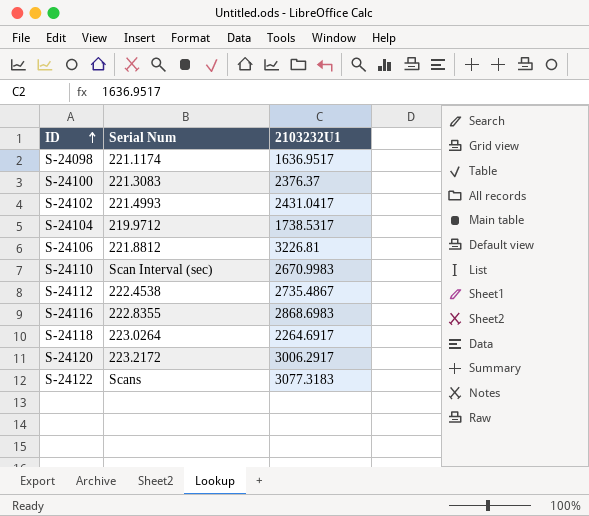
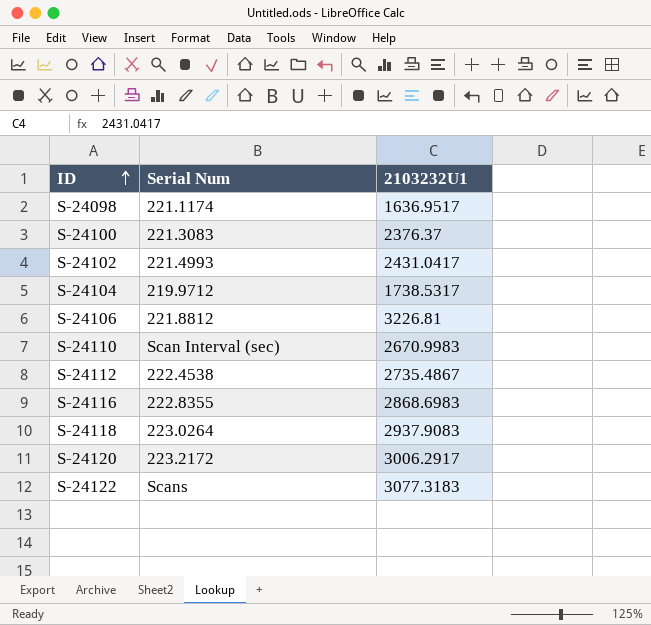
S-24118 | 2103232U1: 2264.6917 -> 2937.9083

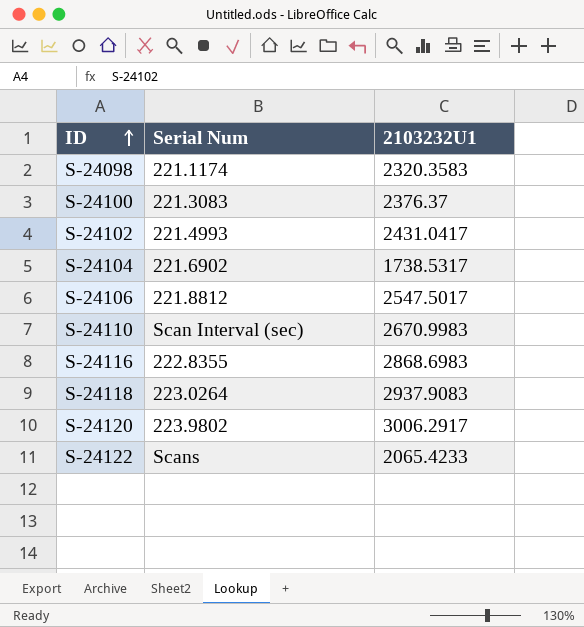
row S-24112: 222.4538 | 2735.4867 -> none
S-24098 | 2103232U1: 1636.9517 -> 2320.3583
S-24104 | Serial Num: 219.9712 -> 221.6902
S-24106 | 2103232U1: 3226.81 -> 2547.5017
S-24120 | Serial Num: 223.2172 -> 223.9802
S-24122 | 2103232U1: 3077.3183 -> 2065.4233

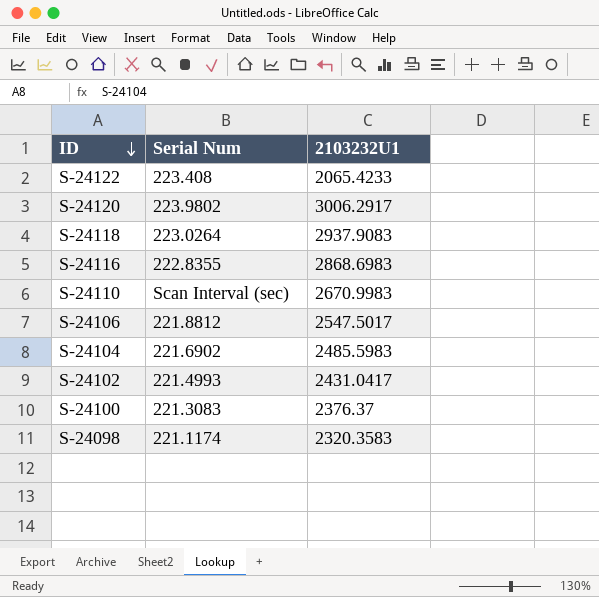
row order: ID ascending -> ID descending
S-24122 | Serial Num: Scans -> 223.408
S-24104 | 2103232U1: 1738.5317 -> 2485.5983

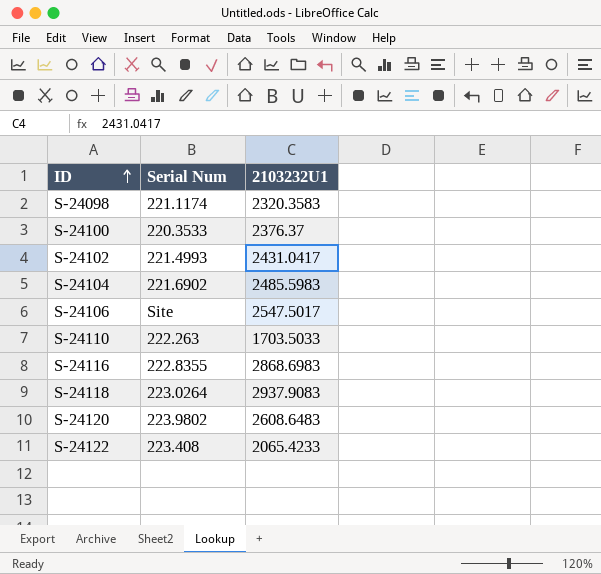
row order: ID descending -> ID ascending
S-24100 | Serial Num: 221.3083 -> 220.3533
S-24106 | Serial Num: 221.8812 -> Site
S-24110 | Serial Num: Scan Interval (sec) -> 222.263
S-24110 | 2103232U1: 2670.9983 -> 1703.5033
S-24120 | 2103232U1: 3006.2917 -> 2608.6483

